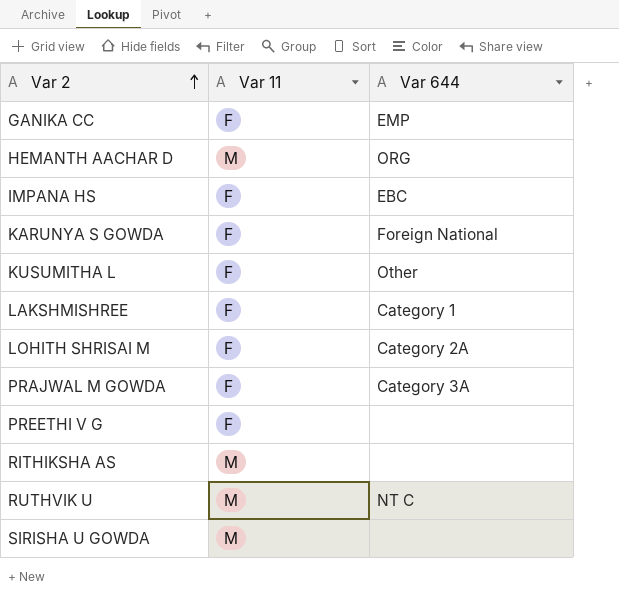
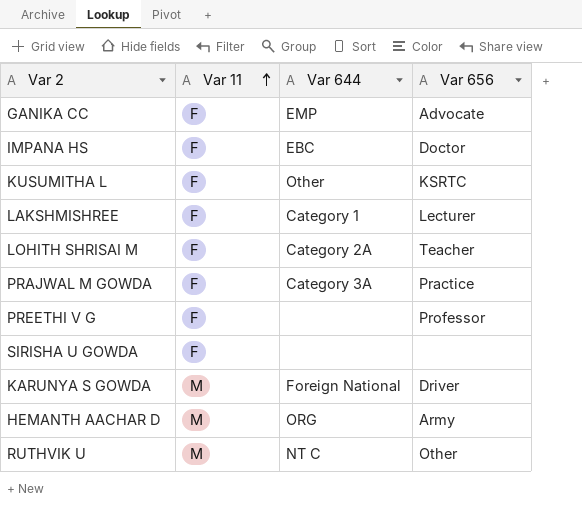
row order: Var 2 ascending -> Var 11 ascending
column Var 656 | position: none -> 4
row RITHIKSHA AS: M | none -> none
SIRISHA U GOWDA | Var 11: M -> F
KARUNYA S GOWDA | Var 11: F -> M

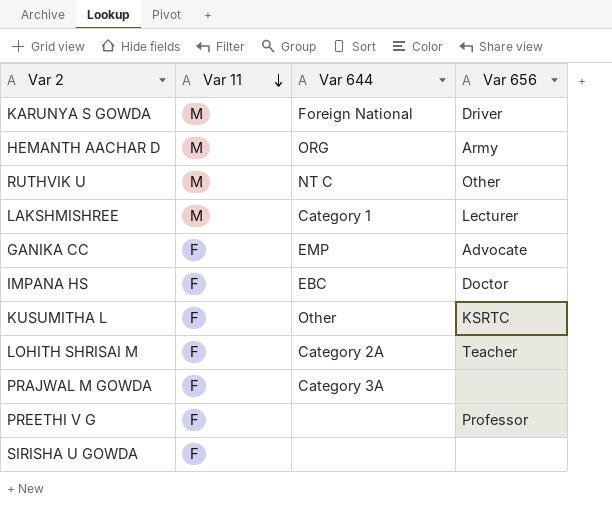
row order: Var 11 ascending -> Var 11 descending
LAKSHMISHREE | Var 11: F -> M
PRAJWAL M GOWDA | Var 656: Practice -> none

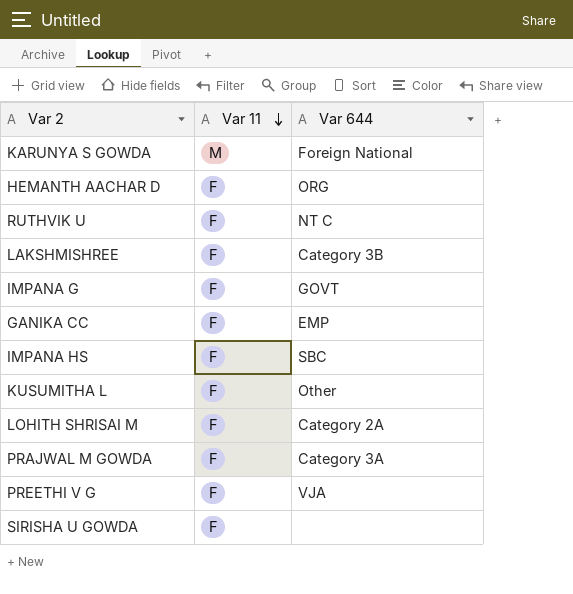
column Var 656 | position: 4 -> none
HEMANTH AACHAR D | Var 11: M -> F
RUTHVIK U | Var 11: M -> F
LAKSHMISHREE | Var 11: M -> F
LAKSHMISHREE | Var 644: Category 1 -> Category 3B
row IMPANA G: none -> F | GOVT
IMPANA HS | Var 644: EBC -> SBC
PREETHI V G | Var 644: none -> VJA

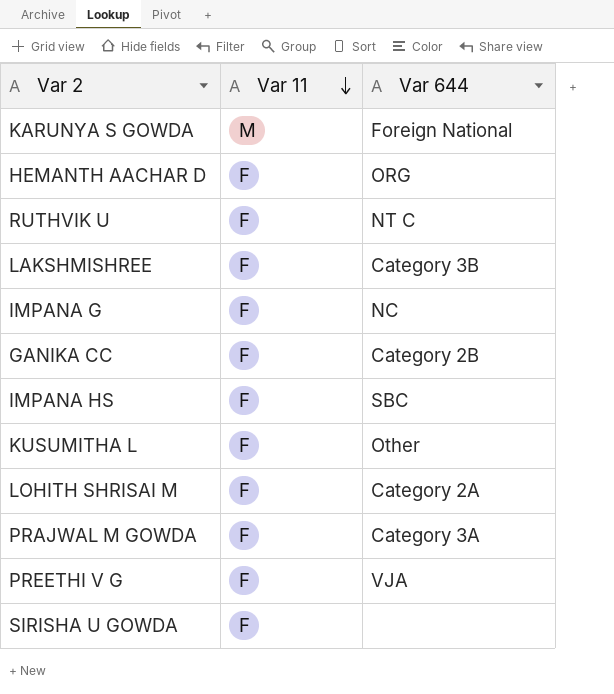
IMPANA G | Var 644: GOVT -> NC
GANIKA CC | Var 644: EMP -> Category 2B

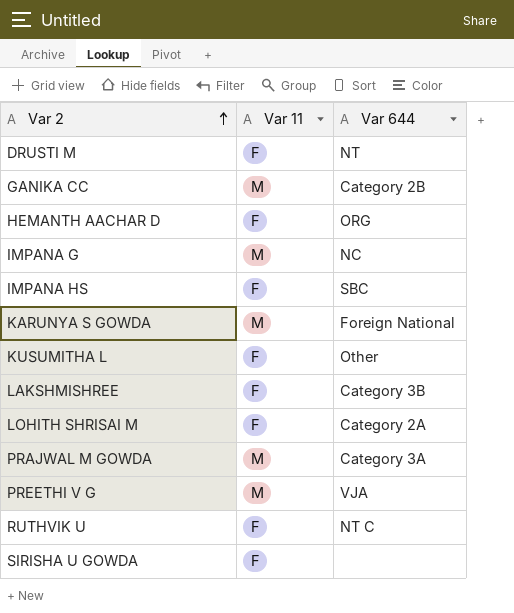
row order: Var 11 descending -> Var 2 ascending
row DRUSTI M: none -> F | NT
GANIKA CC | Var 11: F -> M
IMPANA G | Var 11: F -> M
PRAJWAL M GOWDA | Var 11: F -> M
PREETHI V G | Var 11: F -> M

